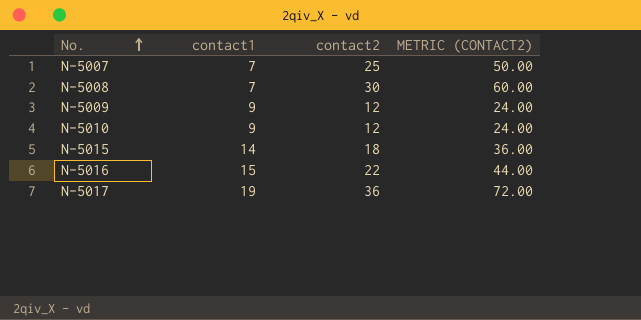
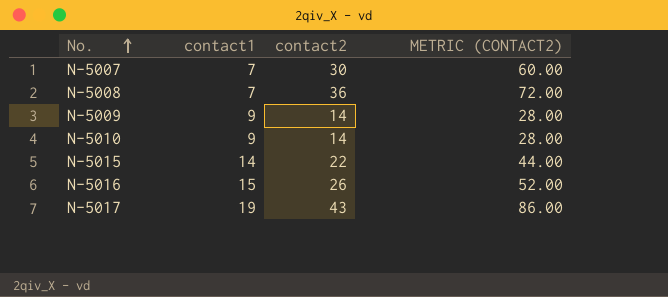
N-5007 | contact2: 25 -> 30
N-5007 | METRIC (CONTACT2): 50.00 -> 60.00
N-5008 | contact2: 30 -> 36
N-5008 | METRIC (CONTACT2): 60.00 -> 72.00
N-5009 | contact2: 12 -> 14
N-5009 | METRIC (CONTACT2): 24.00 -> 28.00
N-5010 | contact2: 12 -> 14
N-5010 | METRIC (CONTACT2): 24.00 -> 28.00
N-5015 | contact2: 18 -> 22
N-5015 | METRIC (CONTACT2): 36.00 -> 44.00
N-5016 | contact2: 22 -> 26
N-5016 | METRIC (CONTACT2): 44.00 -> 52.00
N-5017 | contact2: 36 -> 43
N-5017 | METRIC (CONTACT2): 72.00 -> 86.00

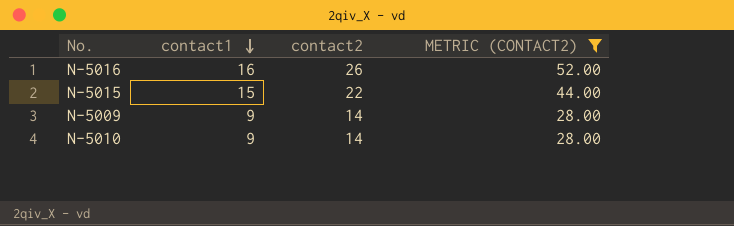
filter: none -> METRIC (CONTACT2) <= 52.00
row order: No. ascending -> contact1 descending
N-5016 | contact1: 15 -> 16
N-5015 | contact1: 14 -> 15

